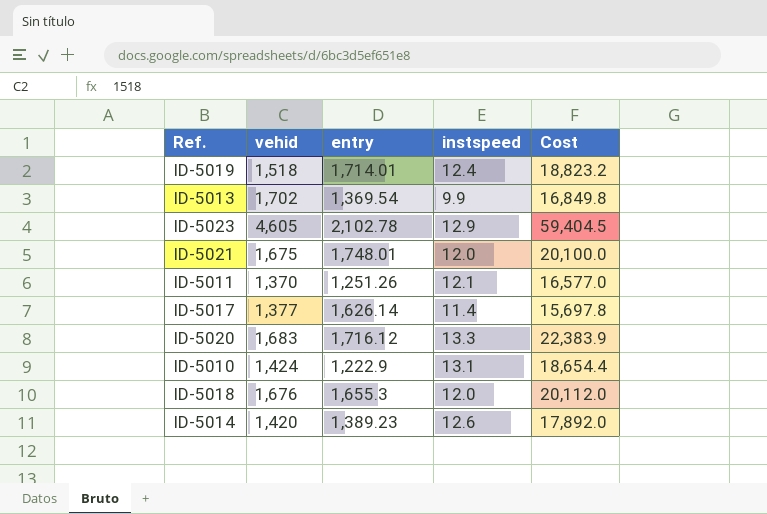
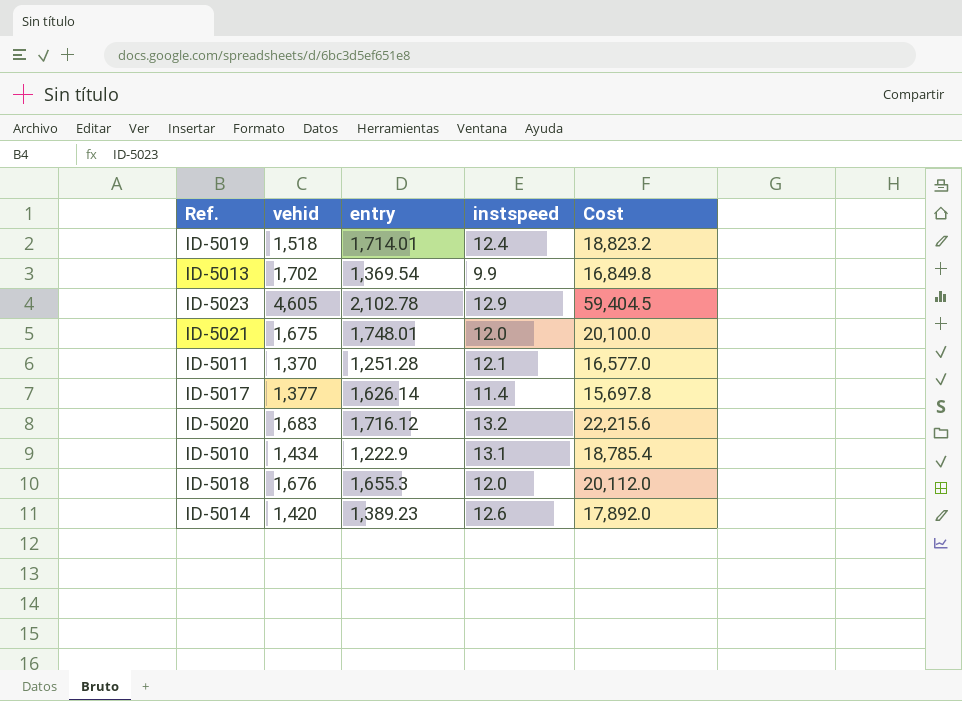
ID-5011 | entry: 1,251.26 -> 1,251.28
ID-5020 | instspeed: 13.3 -> 13.2
ID-5020 | Cost: 22,383.9 -> 22,215.6
ID-5010 | vehid: 1,424 -> 1,434
ID-5010 | Cost: 18,654.4 -> 18,785.4

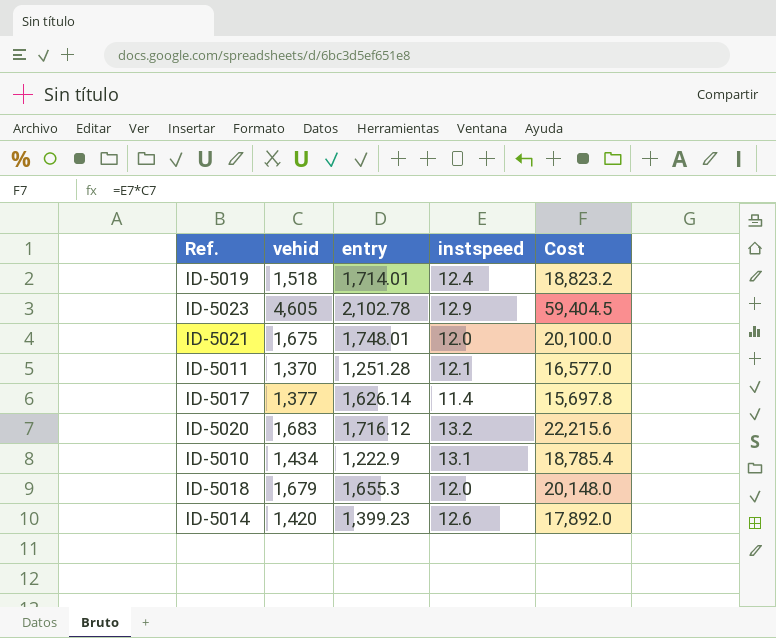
row ID-5013: 1,702 | 1,369.54 | 9.9 | 16,849.8 -> none
ID-5018 | vehid: 1,676 -> 1,679
ID-5018 | Cost: 20,112.0 -> 20,148.0
ID-5014 | entry: 1,389.23 -> 1,399.23

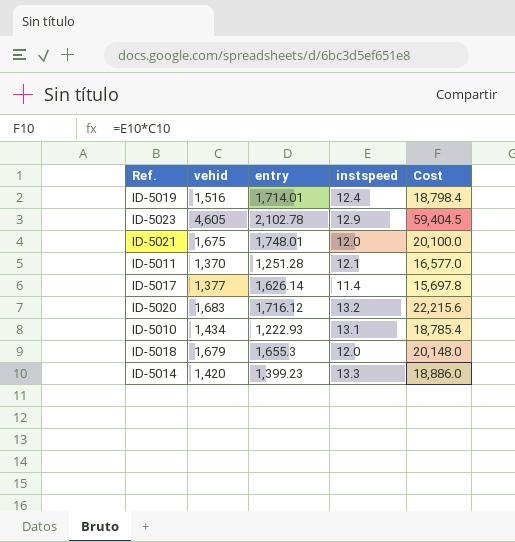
ID-5019 | vehid: 1,518 -> 1,516
ID-5019 | Cost: 18,823.2 -> 18,798.4
ID-5010 | entry: 1,222.9 -> 1,222.93
ID-5014 | instspeed: 12.6 -> 13.3
ID-5014 | Cost: 17,892.0 -> 18,886.0

